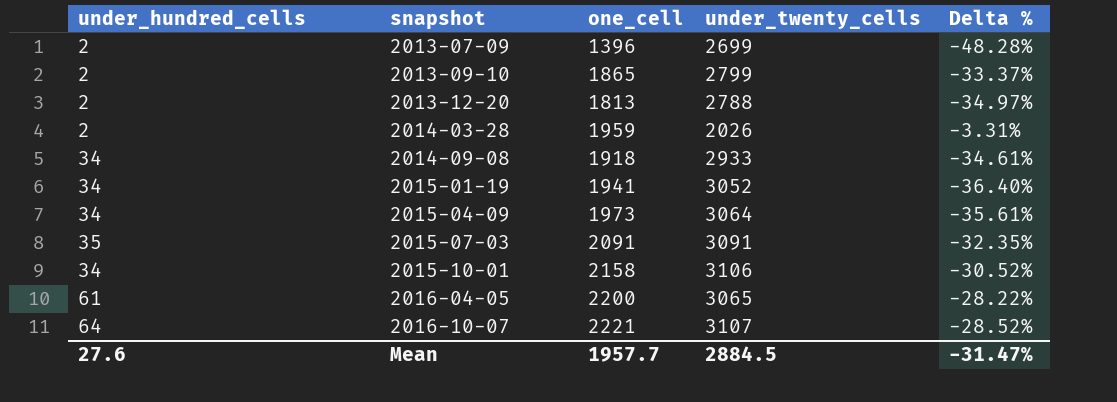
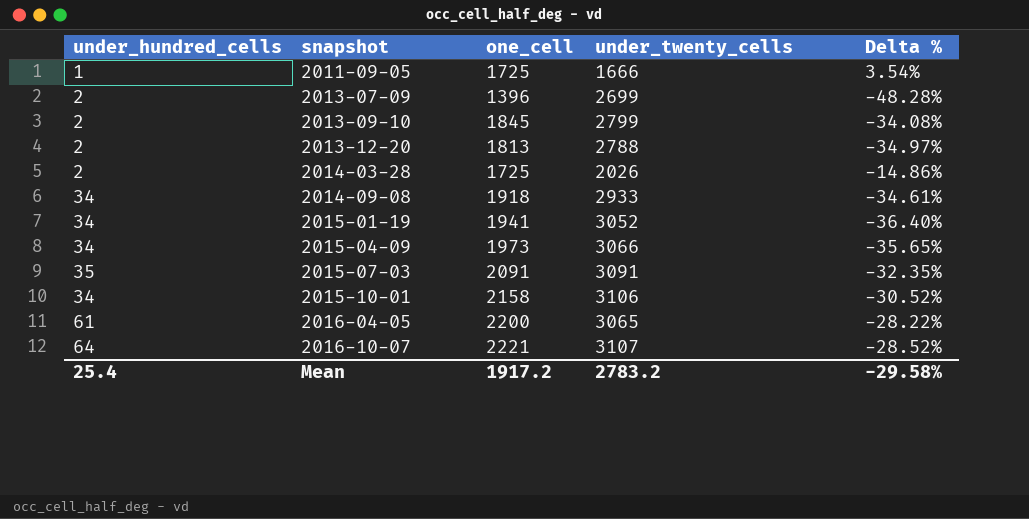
row 2011-09-05: none -> 1 | 1725 | 1666 | 3.54%
2013-09-10 | one_cell: 1865 -> 1845
2013-09-10 | Delta %: -33.37% -> -34.08%
2014-03-28 | one_cell: 1959 -> 1725
2014-03-28 | Delta %: -3.31% -> -14.86%
2015-04-09 | under_twenty_cells: 3064 -> 3066
2015-04-09 | Delta %: -35.61% -> -35.65%
Mean | under_hundred_cells: 27.6 -> 25.4
Mean | one_cell: 1957.7 -> 1917.2
Mean | under_twenty_cells: 2884.5 -> 2783.2
Mean | Delta %: -31.47% -> -29.58%

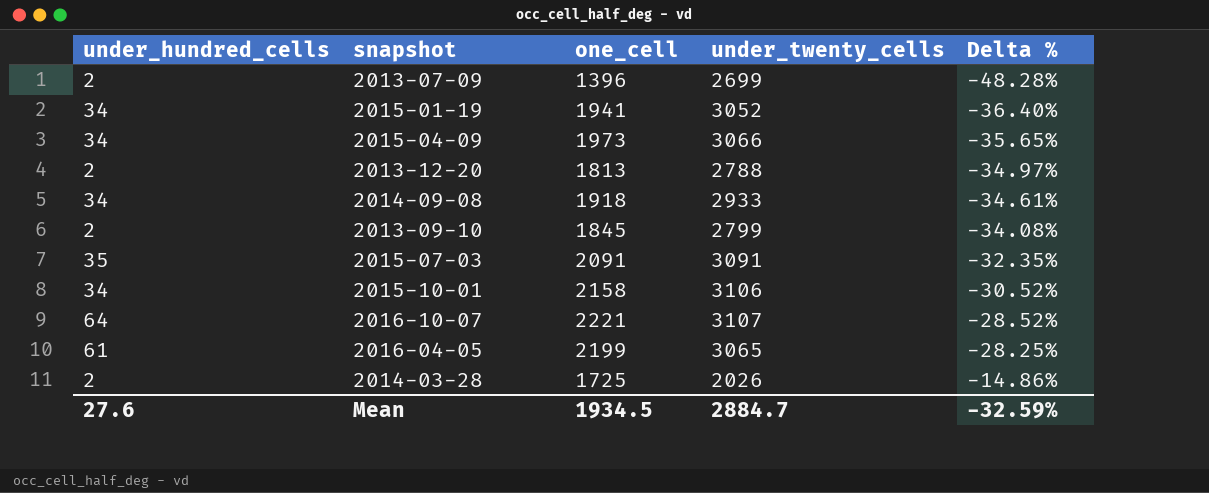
row order: snapshot ascending -> Delta % ascending
row 2011-09-05: 1 | 1725 | 1666 | 3.54% -> none
2016-04-05 | one_cell: 2200 -> 2199
2016-04-05 | Delta %: -28.22% -> -28.25%
Mean | under_hundred_cells: 25.4 -> 27.6
Mean | one_cell: 1917.2 -> 1934.5
Mean | under_twenty_cells: 2783.2 -> 2884.7
Mean | Delta %: -29.58% -> -32.59%

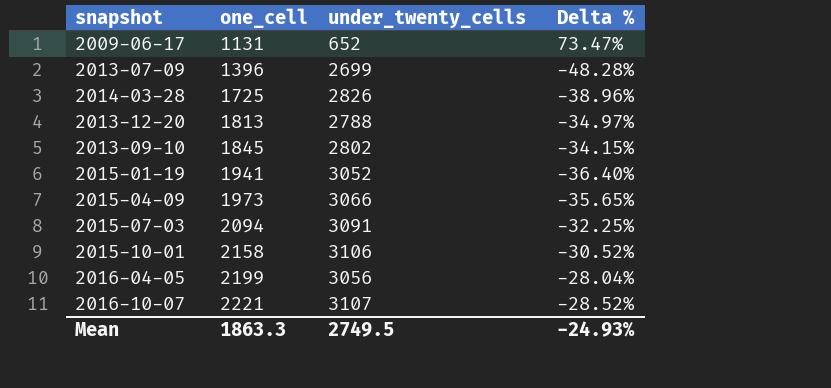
row order: Delta % ascending -> one_cell ascending
column under_hundred_cells | position: 1 -> none
row 2014-09-08: 34 | 1918 | 2933 | -34.61% -> none
row 2009-06-17: none -> 1131 | 652 | 73.47%
2014-03-28 | under_twenty_cells: 2026 -> 2826
2014-03-28 | Delta %: -14.86% -> -38.96%
2013-09-10 | under_twenty_cells: 2799 -> 2802
2013-09-10 | Delta %: -34.08% -> -34.15%
2015-07-03 | one_cell: 2091 -> 2094
2015-07-03 | Delta %: -32.35% -> -32.25%
2016-04-05 | under_twenty_cells: 3065 -> 3056
2016-04-05 | Delta %: -28.25% -> -28.04%
Mean | one_cell: 1934.5 -> 1863.3
Mean | under_twenty_cells: 2884.7 -> 2749.5
Mean | Delta %: -32.59% -> -24.93%

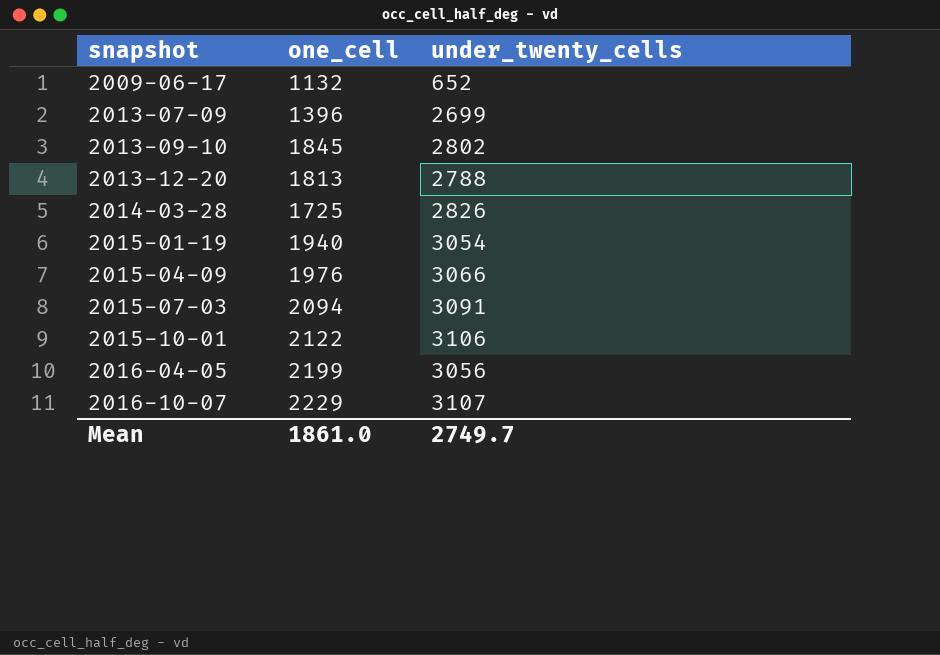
row order: one_cell ascending -> snapshot ascending
column Delta % | formula: ([one_cell] - [under_twenty_cells]) / [under_twenty_cells] -> none
2009-06-17 | one_cell: 1131 -> 1132
2015-01-19 | one_cell: 1941 -> 1940
2015-01-19 | under_twenty_cells: 3052 -> 3054
2015-04-09 | one_cell: 1973 -> 1976
2015-10-01 | one_cell: 2158 -> 2122
2016-10-07 | one_cell: 2221 -> 2229
Mean | one_cell: 1863.3 -> 1861.0
Mean | under_twenty_cells: 2749.5 -> 2749.7

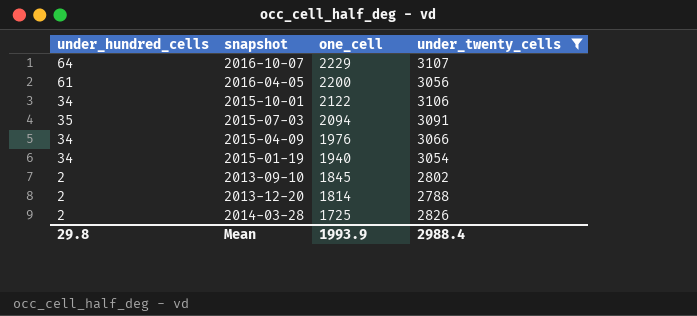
filter: none -> under_twenty_cells >= 2788
row order: snapshot ascending -> one_cell descending
column under_hundred_cells | position: none -> 1
2016-04-05 | one_cell: 2199 -> 2200
2013-12-20 | one_cell: 1813 -> 1814
Mean | one_cell: 1861.0 -> 1993.9
Mean | under_twenty_cells: 2749.7 -> 2988.4

